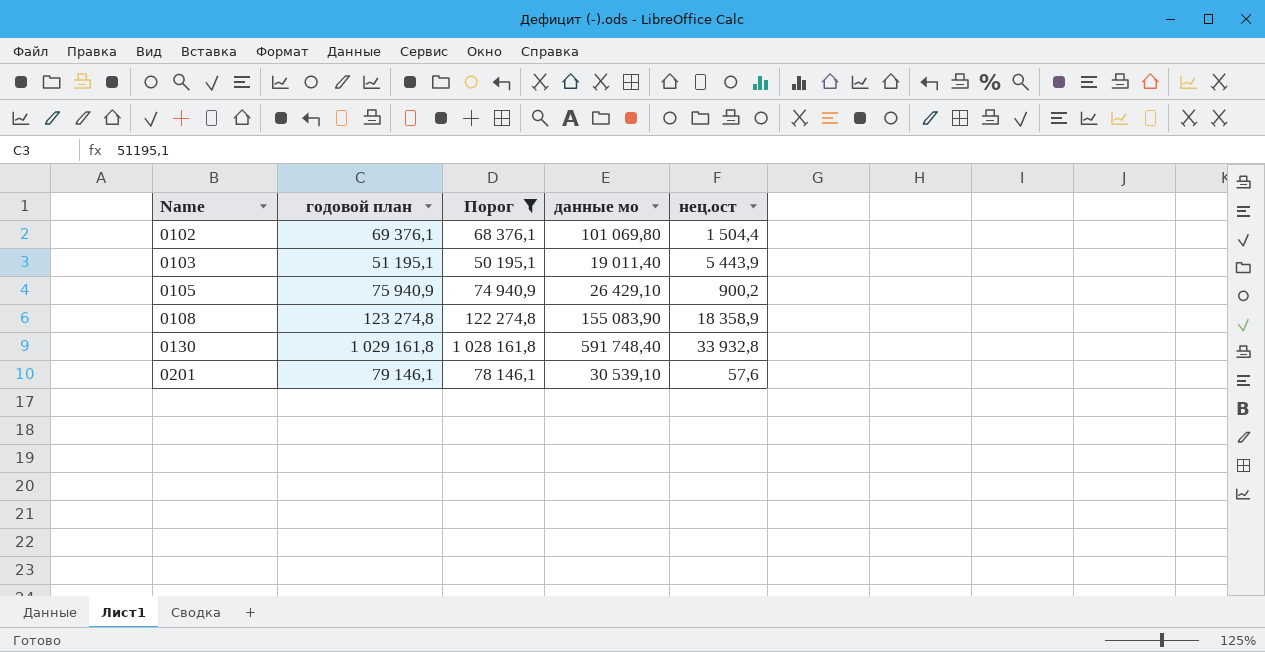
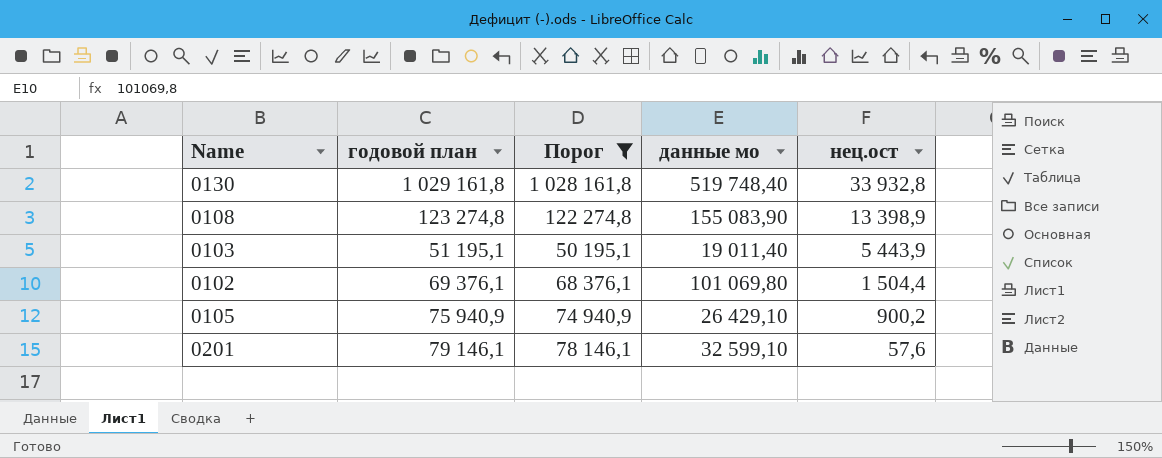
row order: Name ascending -> нец.ост descending
0130 | данные мо: 591 748,40 -> 519 748,40
0108 | нец.ост: 18 358,9 -> 13 398,9
0201 | данные мо: 30 539,10 -> 32 599,10

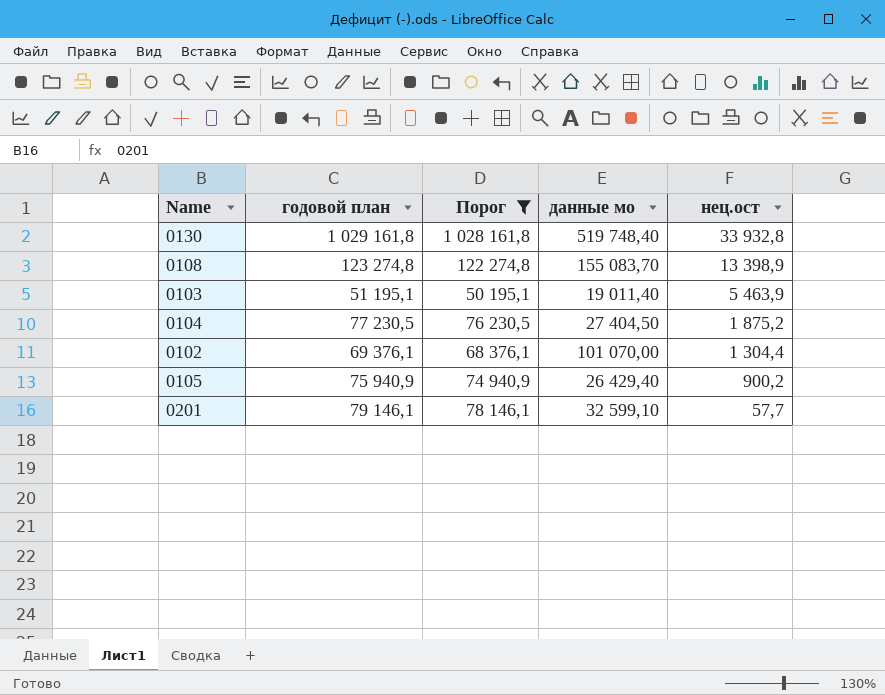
0108 | данные мо: 155 083,90 -> 155 083,70
0103 | нец.ост: 5 443,9 -> 5 463,9
row 0104: none -> 77 230,5 | 76 230,5 | 27 404,50 | 1 875,2
0102 | данные мо: 101 069,80 -> 101 070,00
0102 | нец.ост: 1 504,4 -> 1 304,4
0105 | данные мо: 26 429,10 -> 26 429,40
0201 | нец.ост: 57,6 -> 57,7

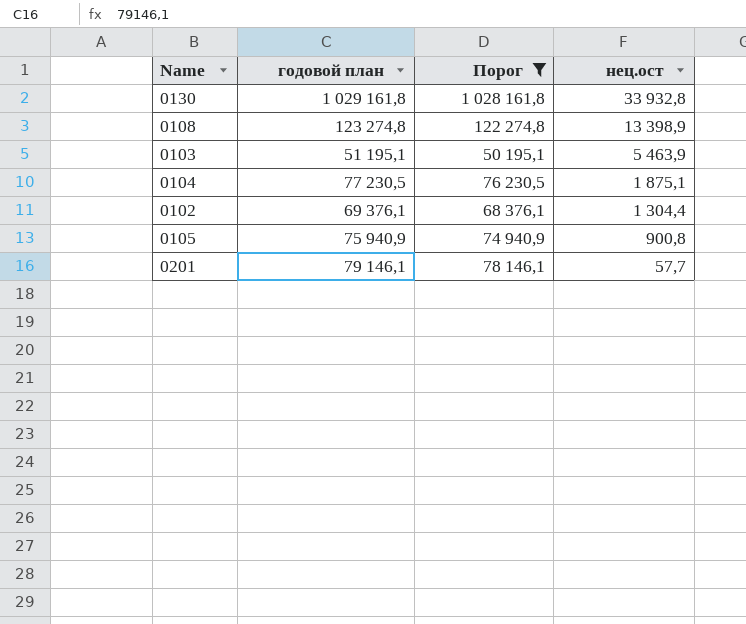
column данные мо | position: 4 -> none
0104 | нец.ост: 1 875,2 -> 1 875,1
0105 | нец.ост: 900,2 -> 900,8

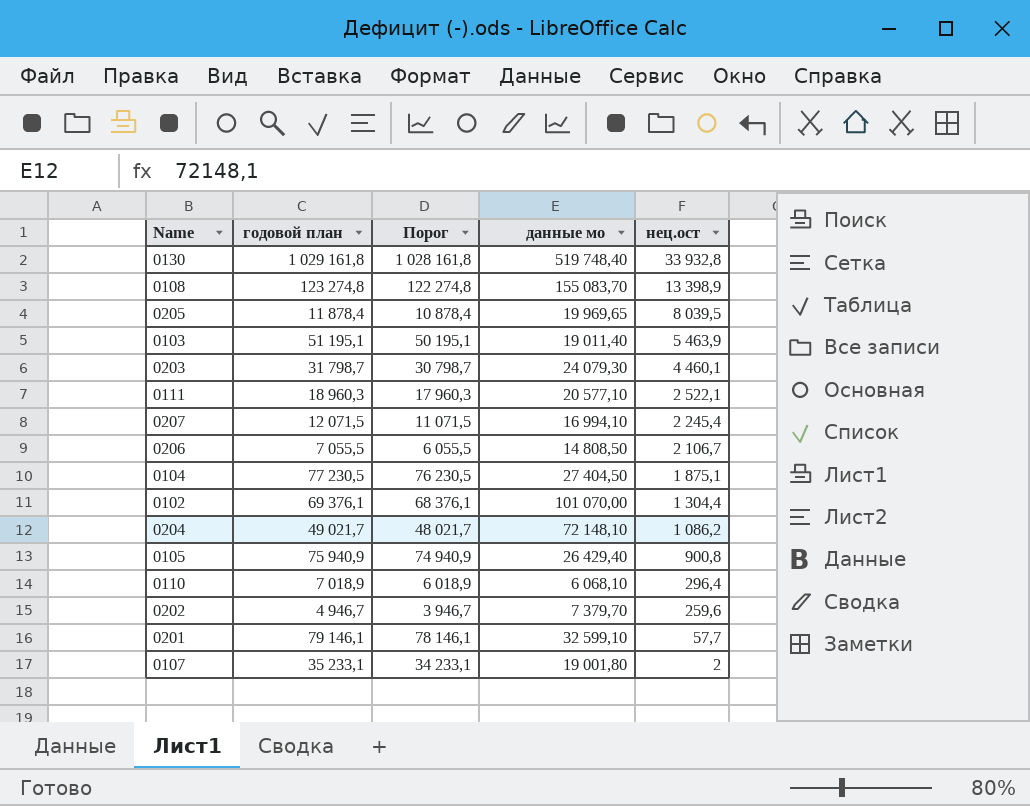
filter: Порог >= 50 195,1 -> none
column данные мо | position: none -> 4

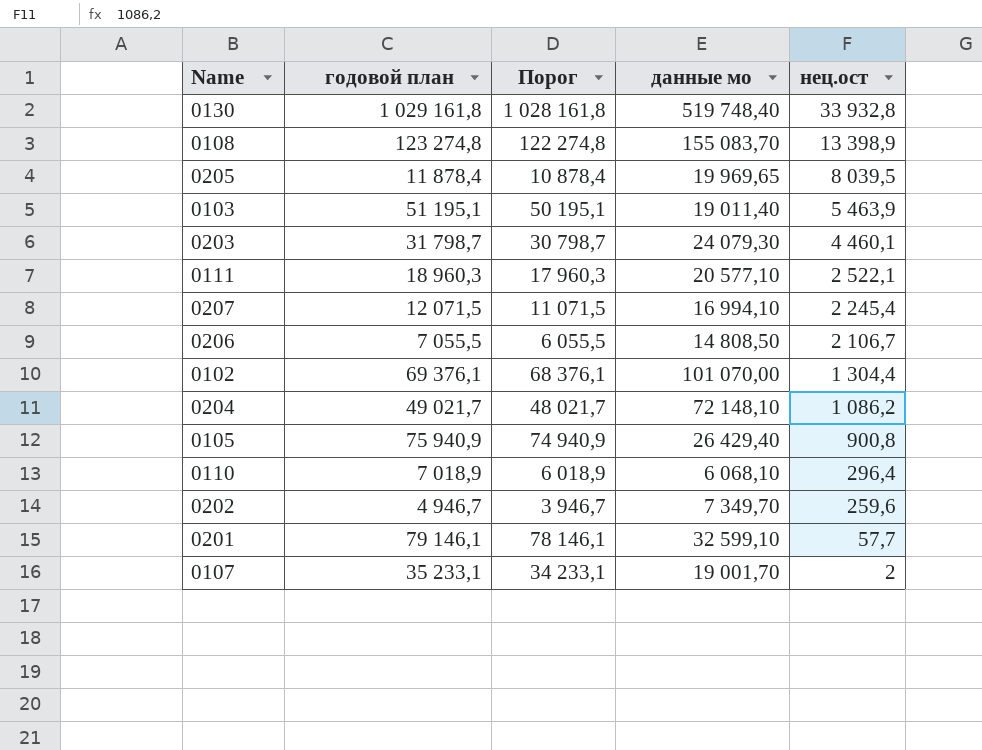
row 0104: 77 230,5 | 76 230,5 | 27 404,50 | 1 875,1 -> none
0202 | данные мо: 7 379,70 -> 7 349,70
0107 | данные мо: 19 001,80 -> 19 001,70

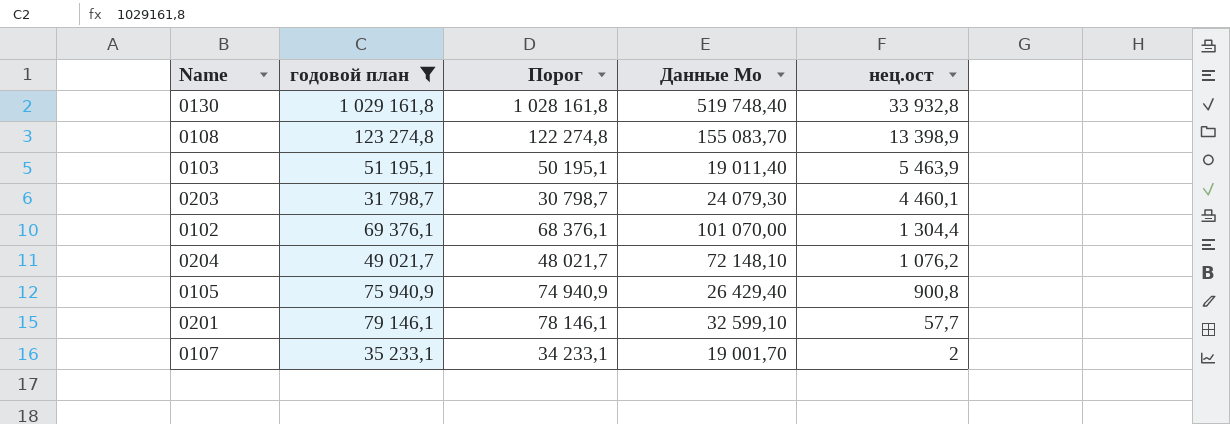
filter: none -> годовой план >= 31 798,7
column name: данные мо -> Данные Мо
0204 | нец.ост: 1 086,2 -> 1 076,2

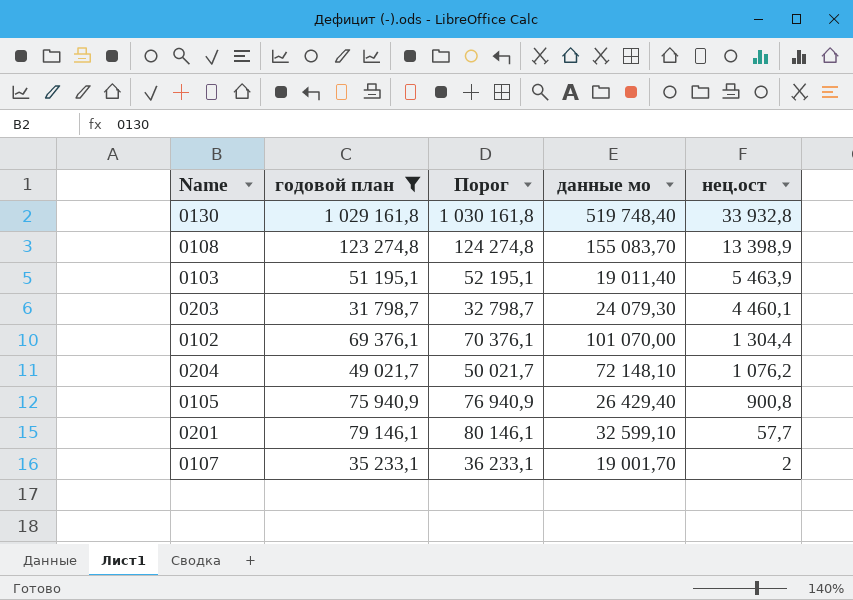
column Порог | formula: [годовой план] - 1000 -> [годовой план] + 1000
column name: Данные Мо -> данные мо

